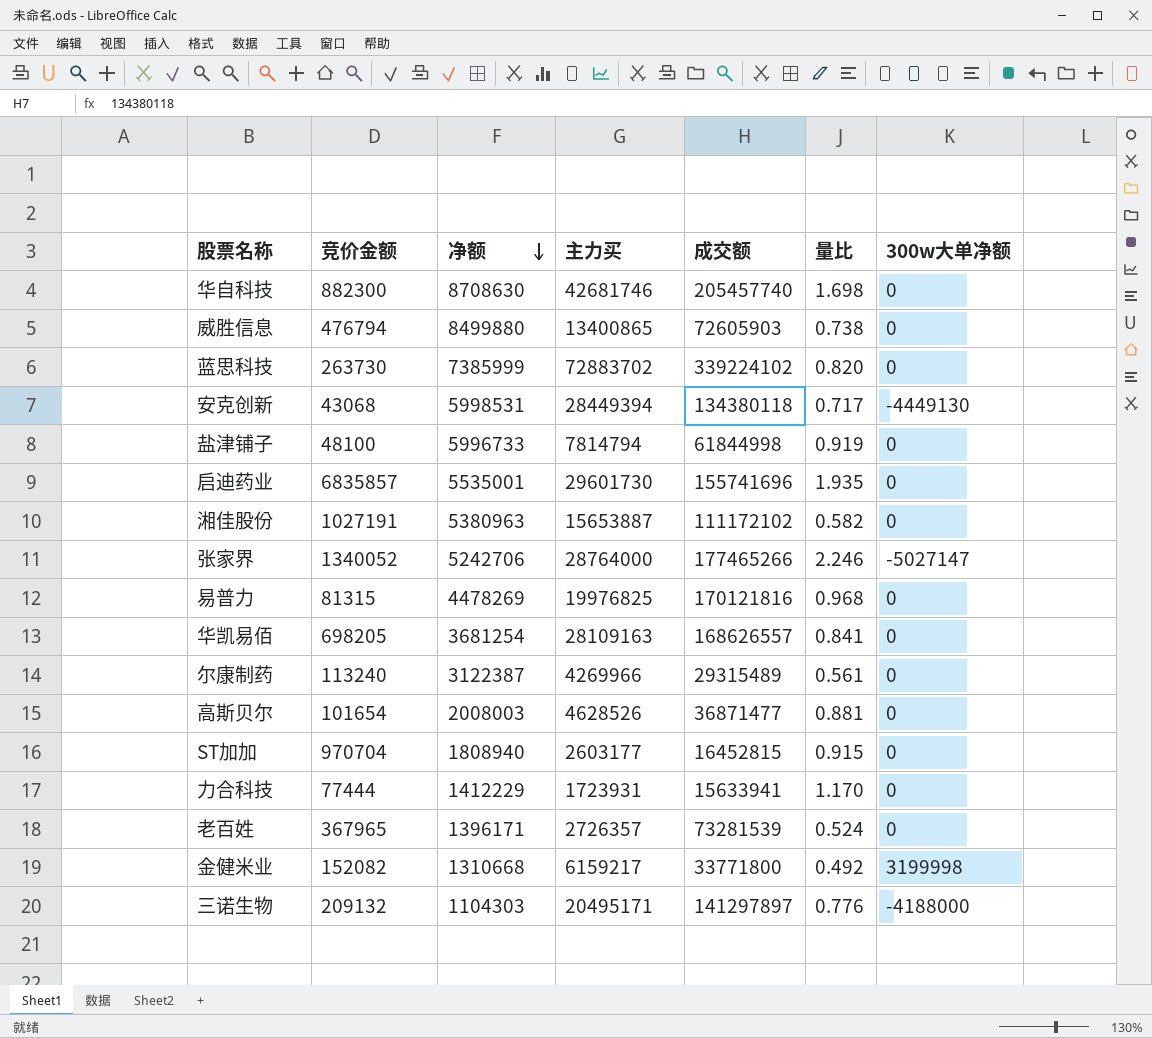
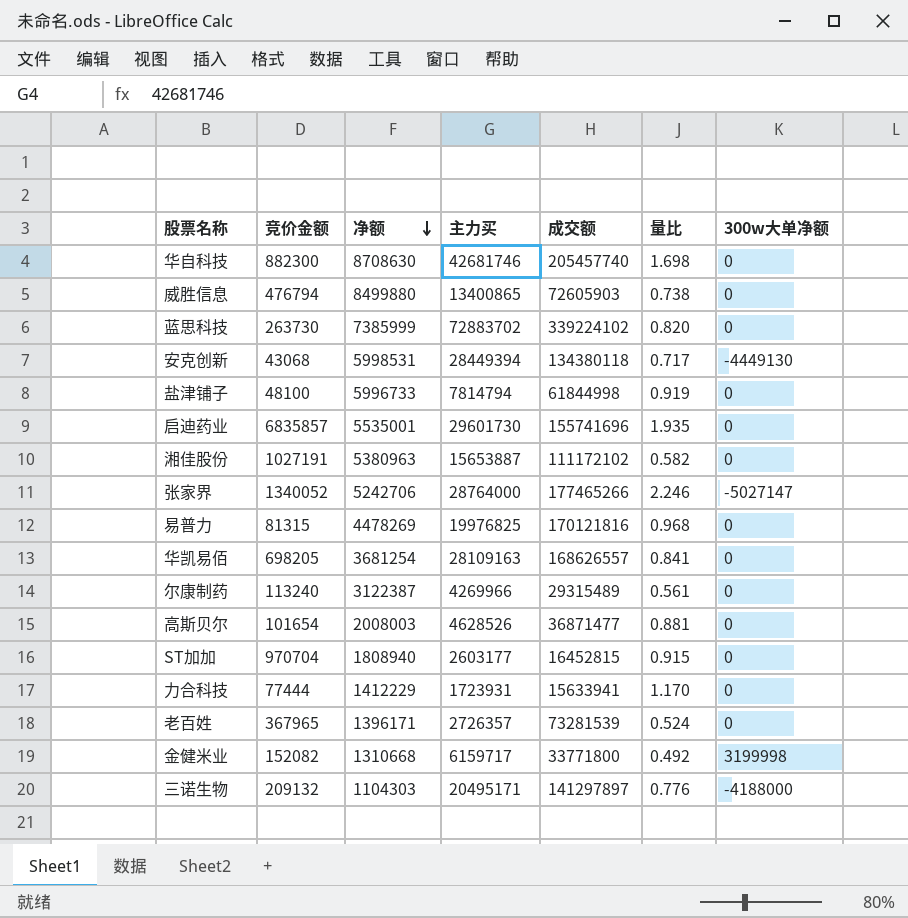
金健米业 | 主力买: 6159217 -> 6159717

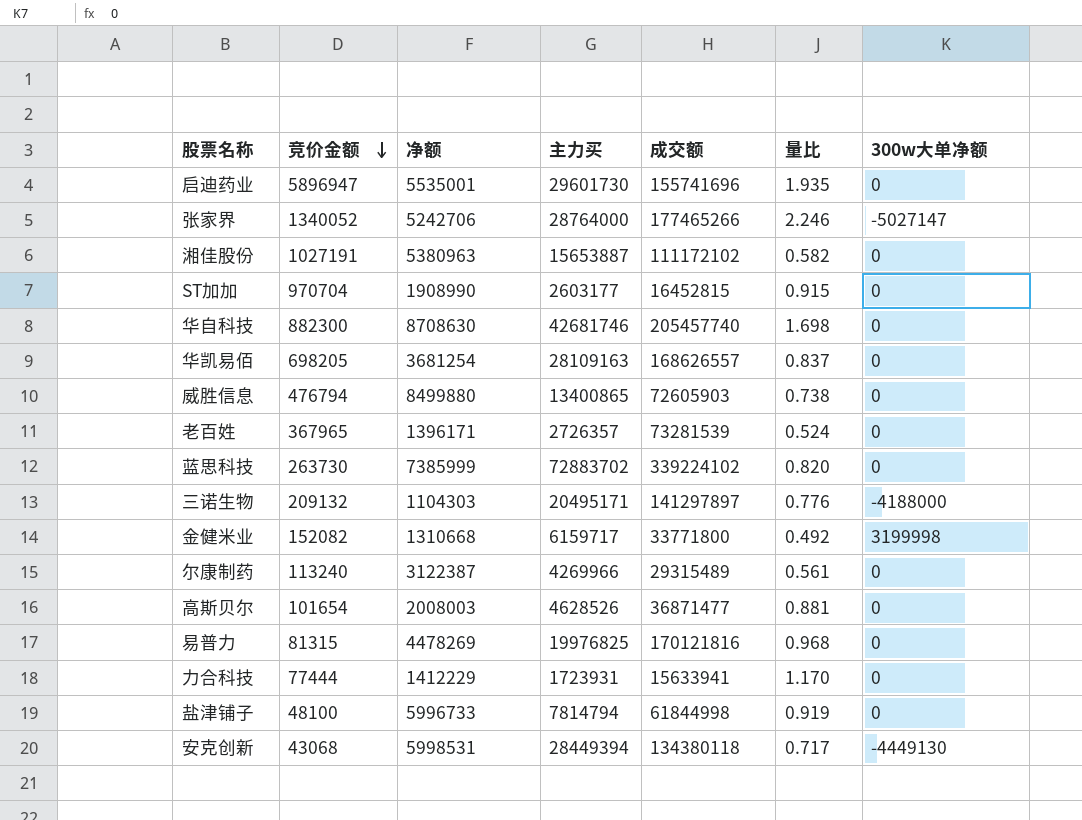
row order: 净额 descending -> 竞价金额 descending
启迪药业 | 竞价金额: 6835857 -> 5896947
ST加加 | 净额: 1808940 -> 1908990
华凯易佰 | 量比: 0.841 -> 0.837

